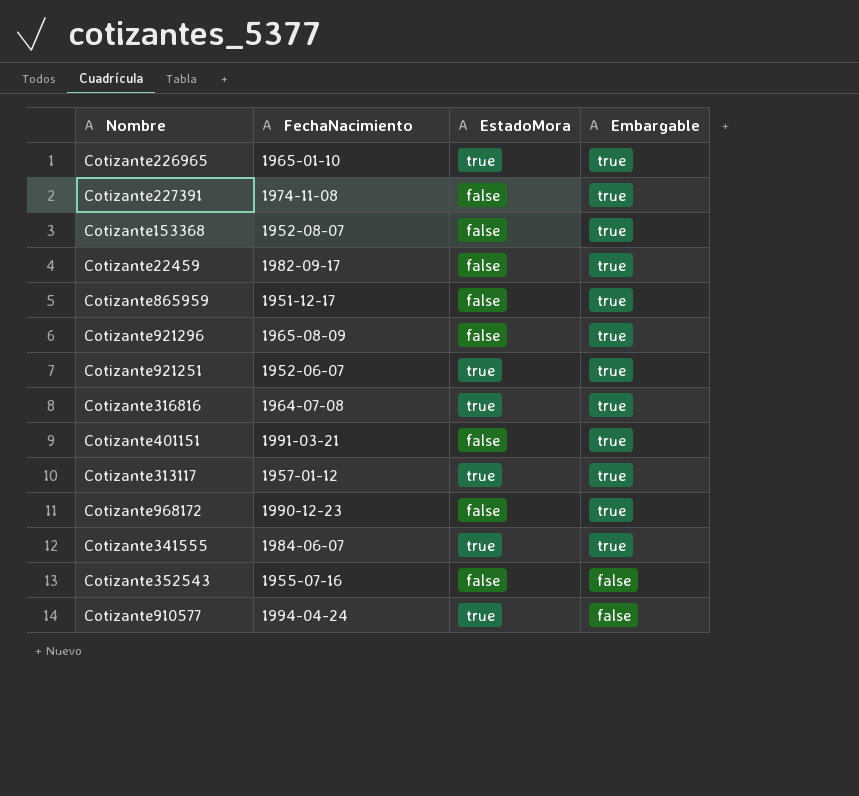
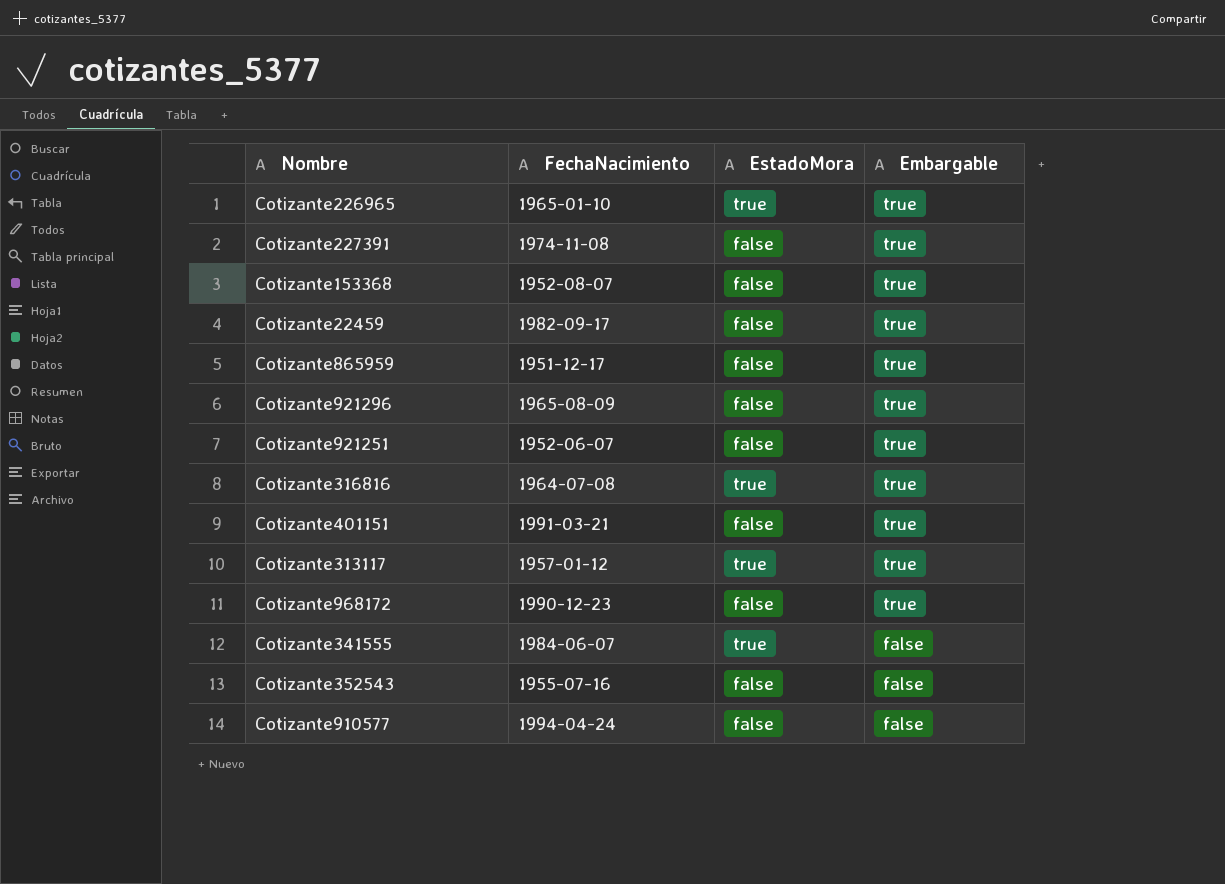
Cotizante921251 | EstadoMora: true -> false
Cotizante341555 | Embargable: true -> false
Cotizante910577 | EstadoMora: true -> false

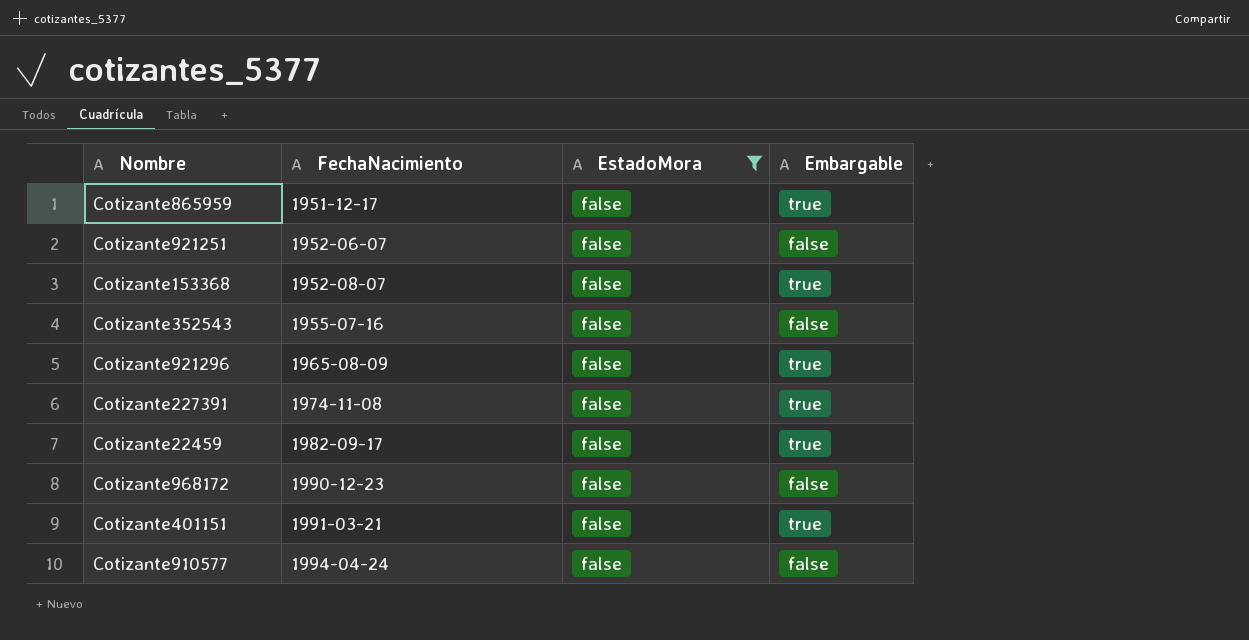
filter: none -> EstadoMora = false
row order: Embargable descending -> FechaNacimiento ascending
Cotizante921251 | Embargable: true -> false
Cotizante968172 | Embargable: true -> false

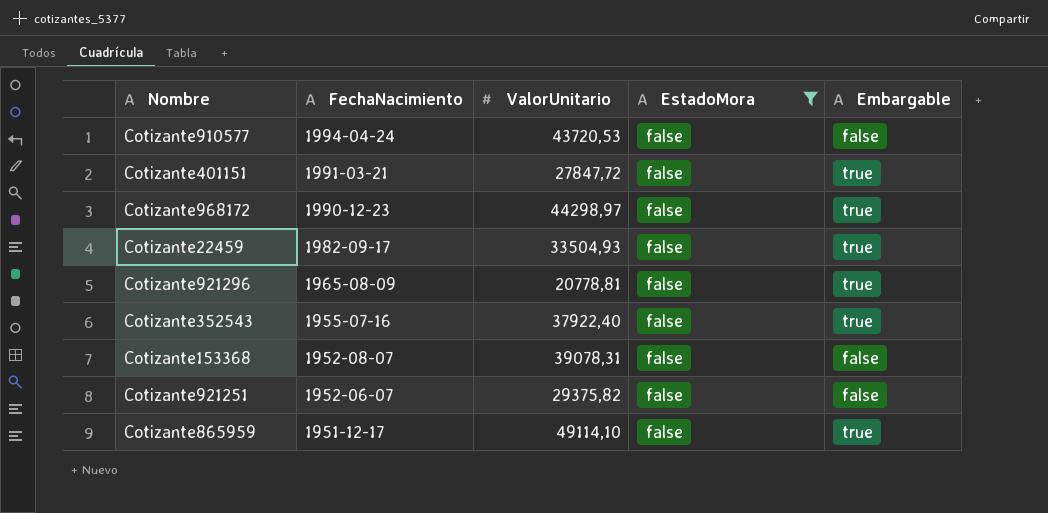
row order: FechaNacimiento ascending -> FechaNacimiento descending
column ValorUnitario | position: none -> 3
row Cotizante227391: 1974-11-08 | false | true -> none
Cotizante968172 | Embargable: false -> true
Cotizante352543 | Embargable: false -> true
Cotizante153368 | Embargable: true -> false

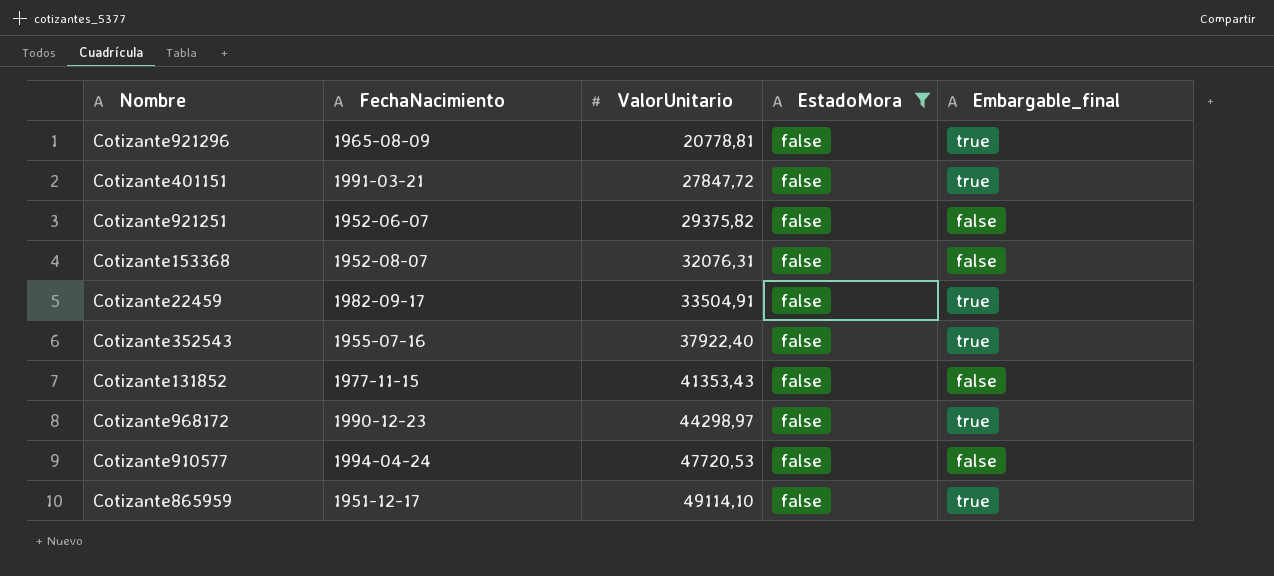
row order: FechaNacimiento descending -> ValorUnitario ascending
column name: Embargable -> Embargable_final
Cotizante153368 | ValorUnitario: 39078,31 -> 32076,31
Cotizante22459 | ValorUnitario: 33504,93 -> 33504,91
row Cotizante131852: none -> 1977-11-15 | 41353,43 | false | false
Cotizante910577 | ValorUnitario: 43720,53 -> 47720,53

